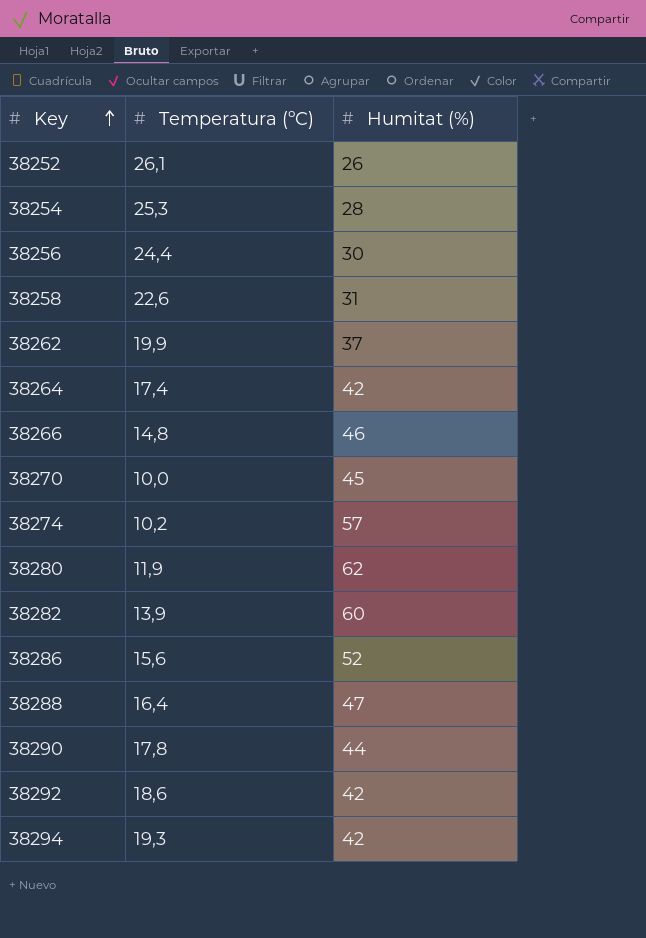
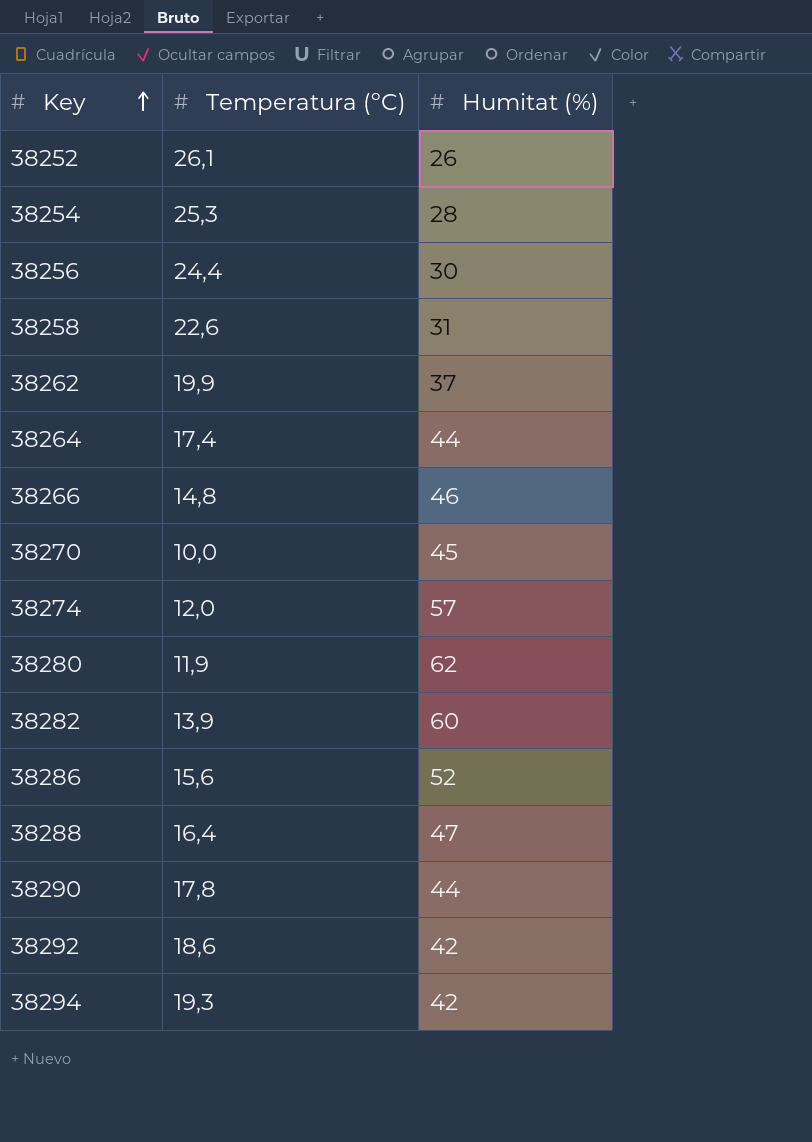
38264 | Humitat (%): 42 -> 44
38274 | Temperatura (ºC): 10,2 -> 12,0

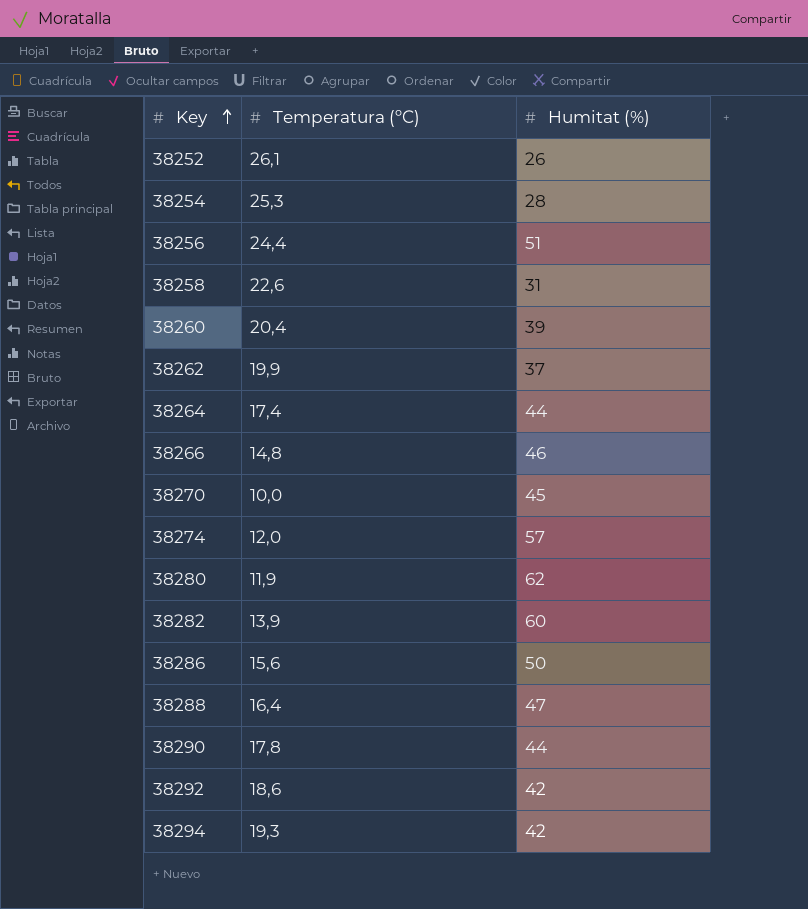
38256 | Humitat (%): 30 -> 51
row 38260: none -> 20,4 | 39
38286 | Humitat (%): 52 -> 50

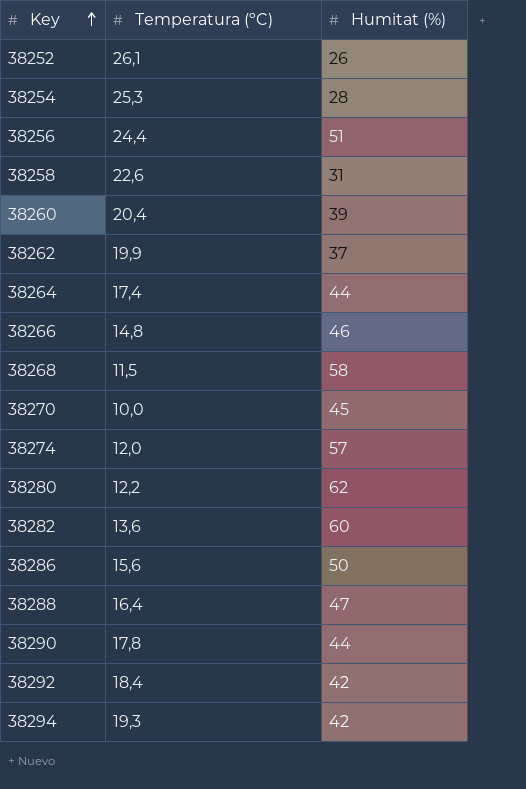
row 38268: none -> 11,5 | 58
38280 | Temperatura (ºC): 11,9 -> 12,2
38282 | Temperatura (ºC): 13,9 -> 13,6
38292 | Temperatura (ºC): 18,6 -> 18,4

